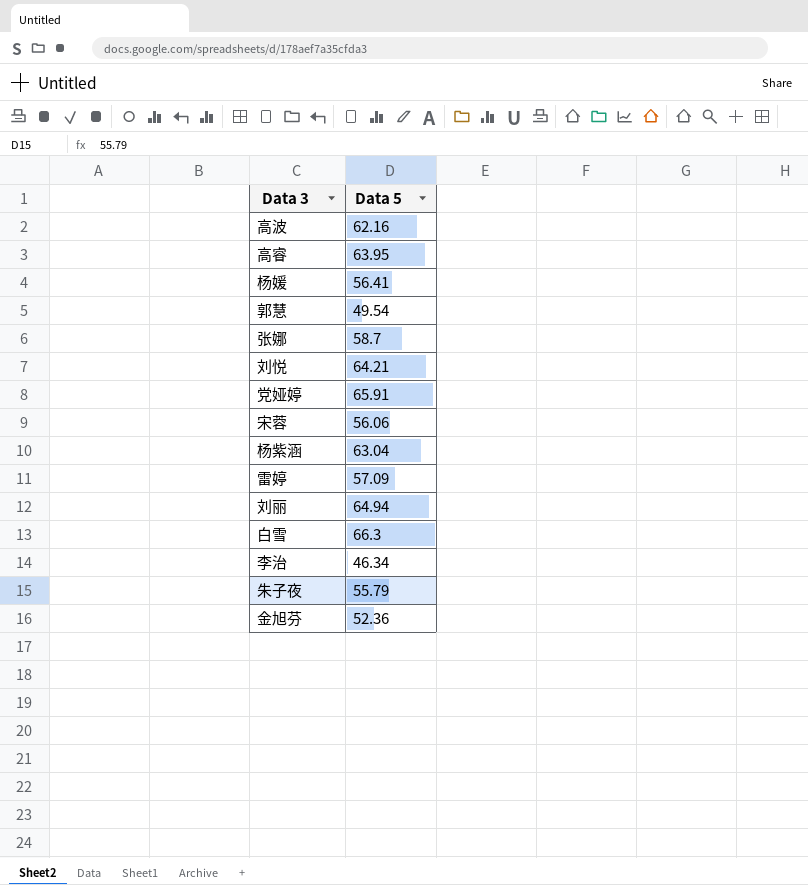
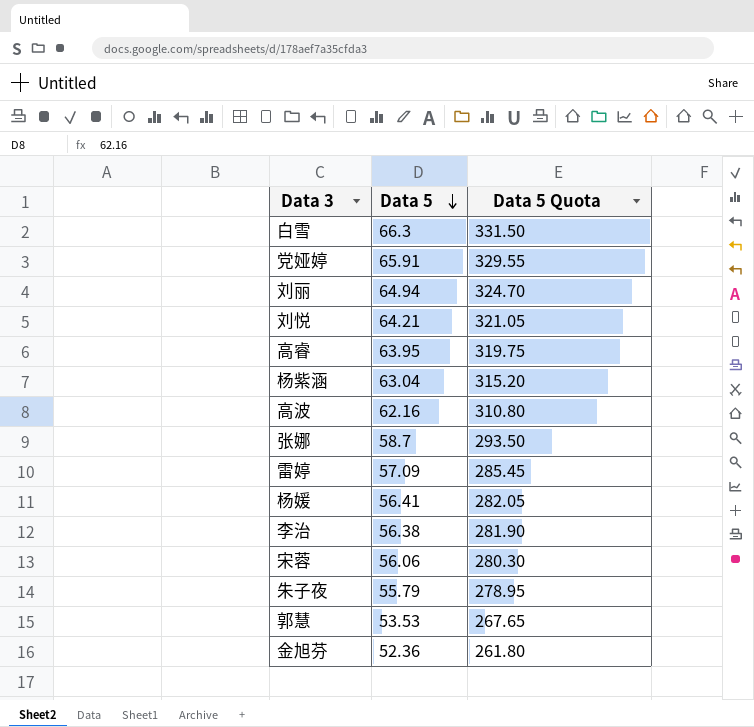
row order: none -> Data 5 descending
column Data 5 Quota | formula: none -> [Data 5] * 5
李治 | Data 5: 46.34 -> 56.38
郭慧 | Data 5: 49.54 -> 53.53

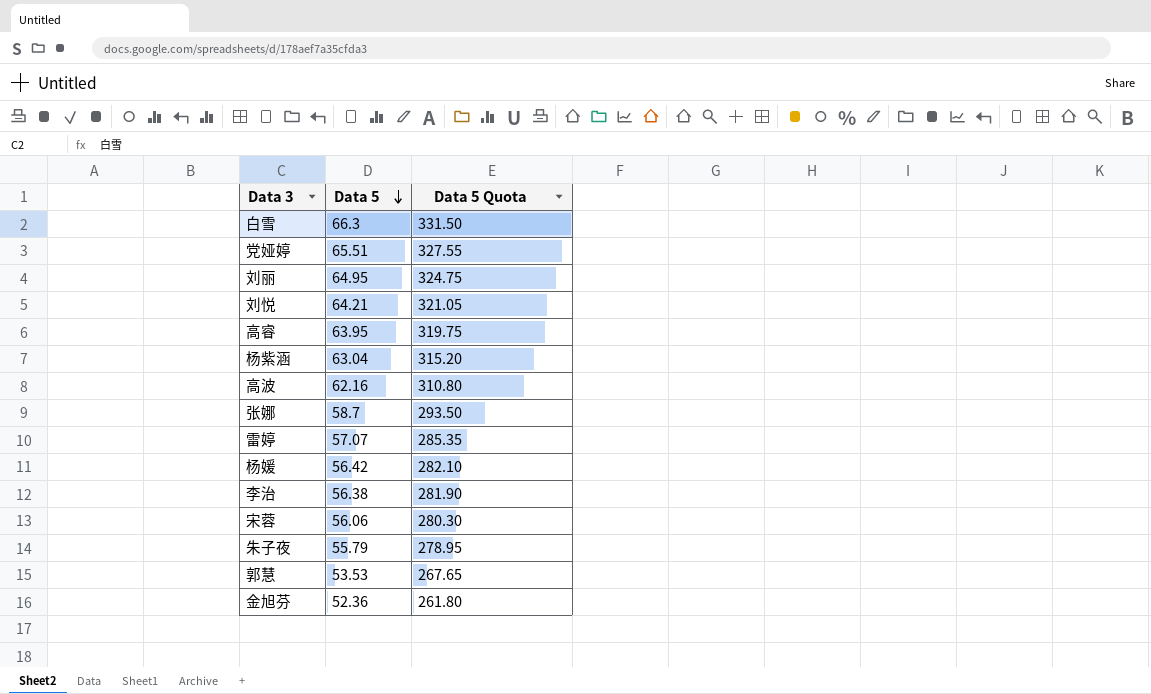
党娅婷 | Data 5: 65.91 -> 65.51
党娅婷 | Data 5 Quota: 329.55 -> 327.55
刘丽 | Data 5: 64.94 -> 64.95
刘丽 | Data 5 Quota: 324.70 -> 324.75
雷婷 | Data 5: 57.09 -> 57.07
雷婷 | Data 5 Quota: 285.45 -> 285.35
杨媛 | Data 5: 56.41 -> 56.42
杨媛 | Data 5 Quota: 282.05 -> 282.10

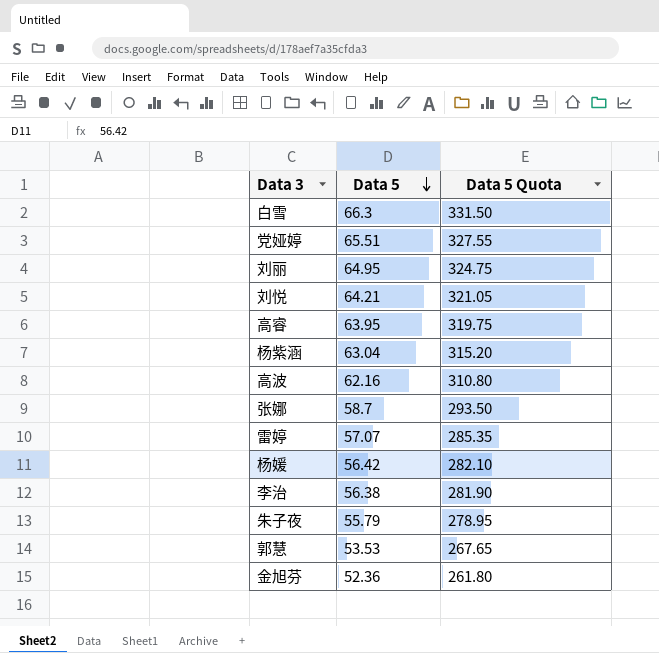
row 宋蓉: 56.06 | 280.30 -> none

